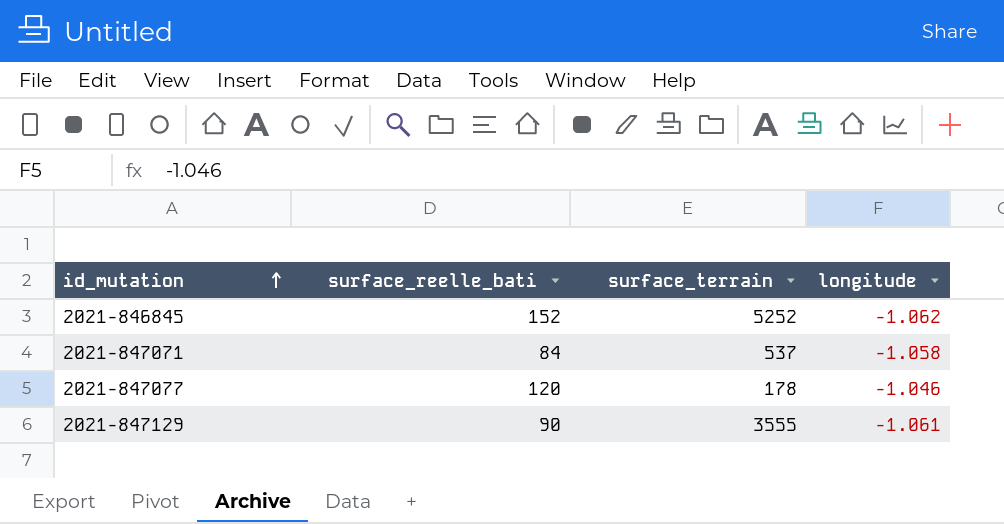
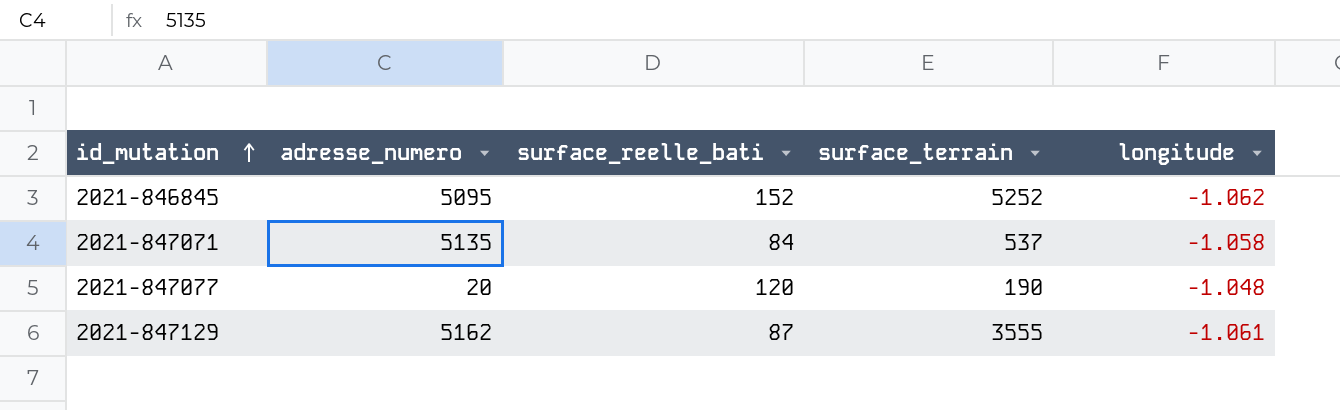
column adresse_numero | position: none -> 2
2021-847077 | surface_terrain: 178 -> 190
2021-847077 | longitude: -1.046 -> -1.048
2021-847129 | surface_reelle_bati: 90 -> 87

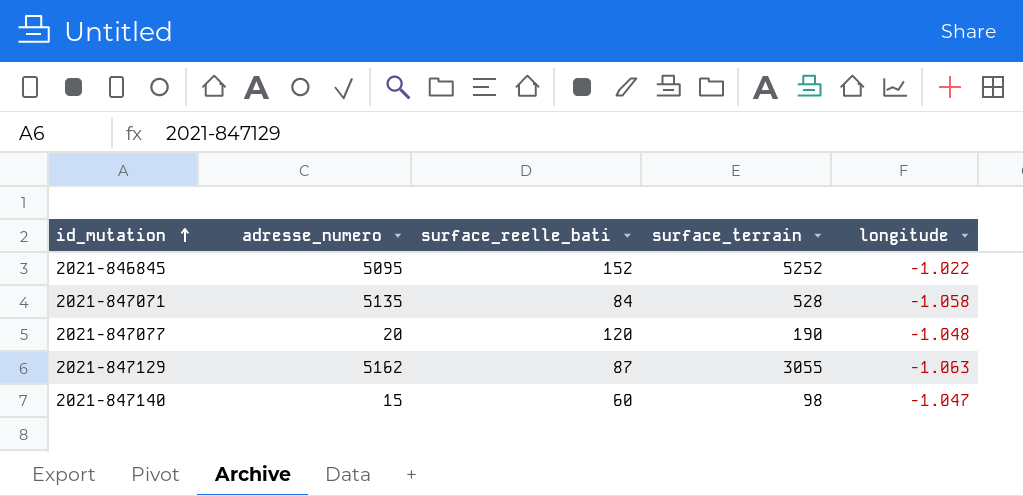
2021-846845 | longitude: -1.062 -> -1.022
2021-847071 | surface_terrain: 537 -> 528
2021-847129 | surface_terrain: 3555 -> 3055
2021-847129 | longitude: -1.061 -> -1.063
row 2021-847140: none -> 15 | 60 | 98 | -1.047

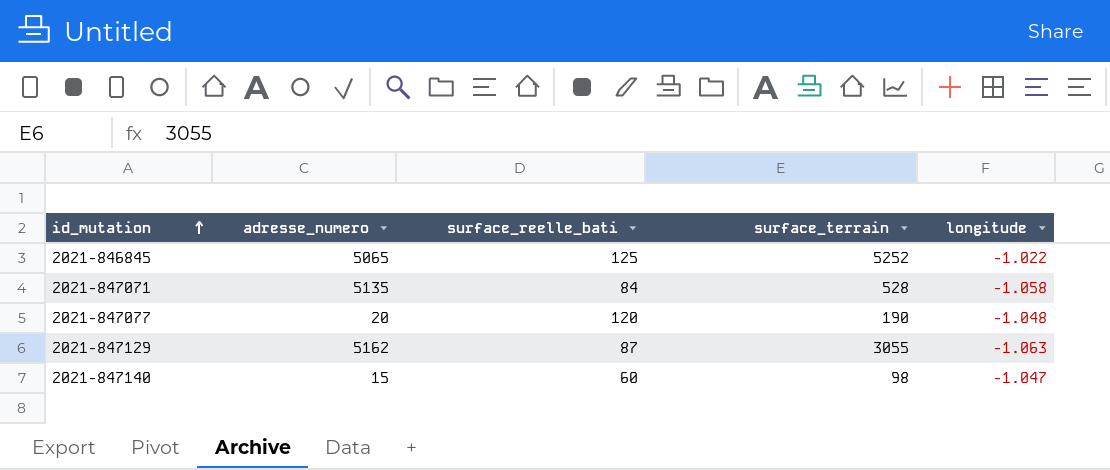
2021-846845 | adresse_numero: 5095 -> 5065
2021-846845 | surface_reelle_bati: 152 -> 125

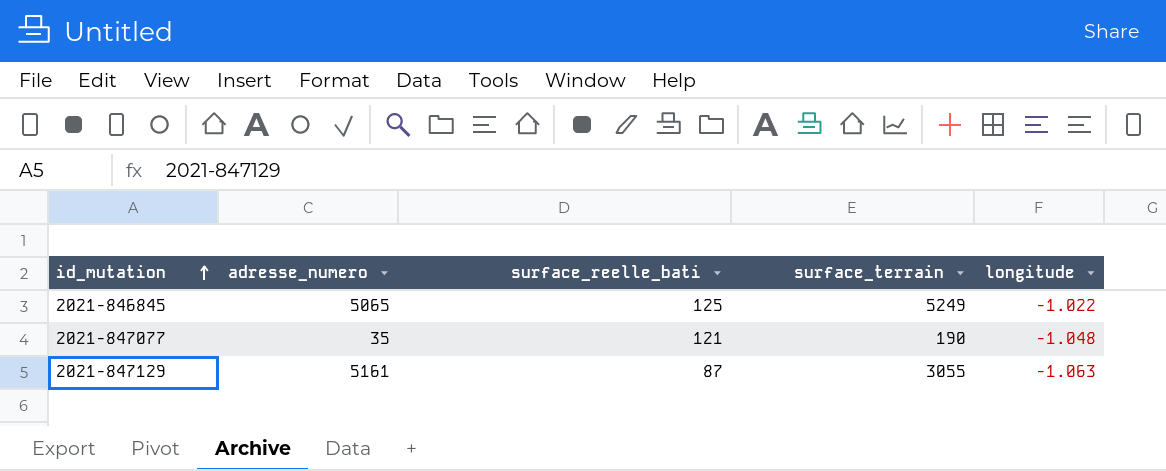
row 2021-847071: 5135 | 84 | 528 | -1.058 -> none
row 2021-847140: 15 | 60 | 98 | -1.047 -> none
2021-846845 | surface_terrain: 5252 -> 5249
2021-847077 | adresse_numero: 20 -> 35
2021-847077 | surface_reelle_bati: 120 -> 121
2021-847129 | adresse_numero: 5162 -> 5161

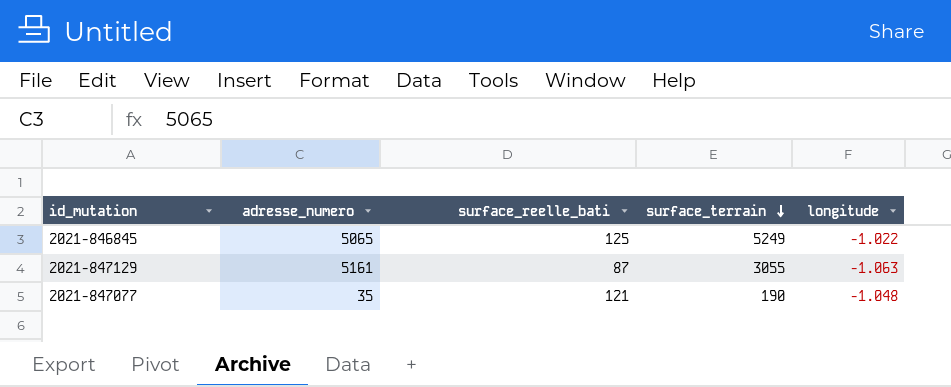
row order: id_mutation ascending -> surface_terrain descending

